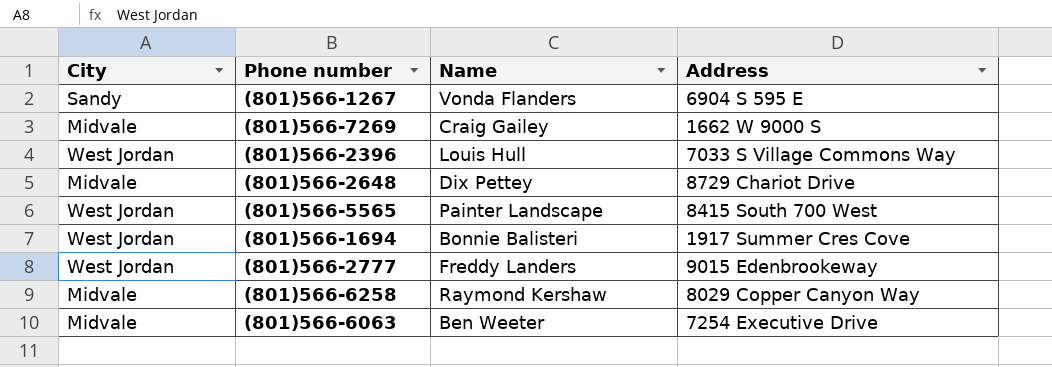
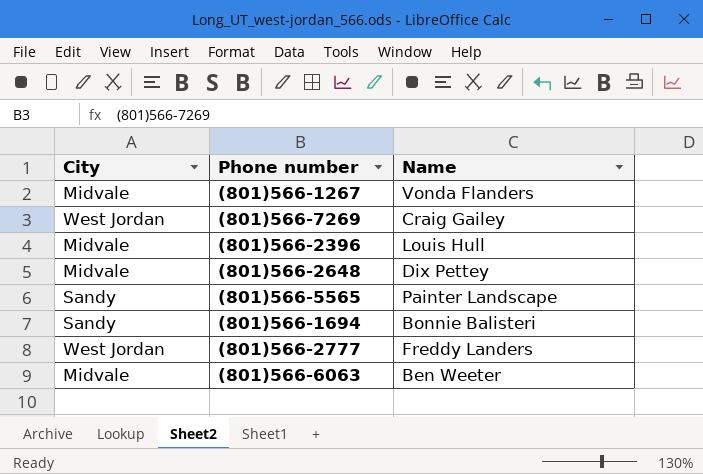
column Address | position: 4 -> none
row (801)566-6258: Midvale | Raymond Kershaw | 8029 Copper Canyon Way -> none
(801)566-1267 | City: Sandy -> Midvale
(801)566-7269 | City: Midvale -> West Jordan
(801)566-2396 | City: West Jordan -> Midvale
(801)566-5565 | City: West Jordan -> Sandy
(801)566-1694 | City: West Jordan -> Sandy

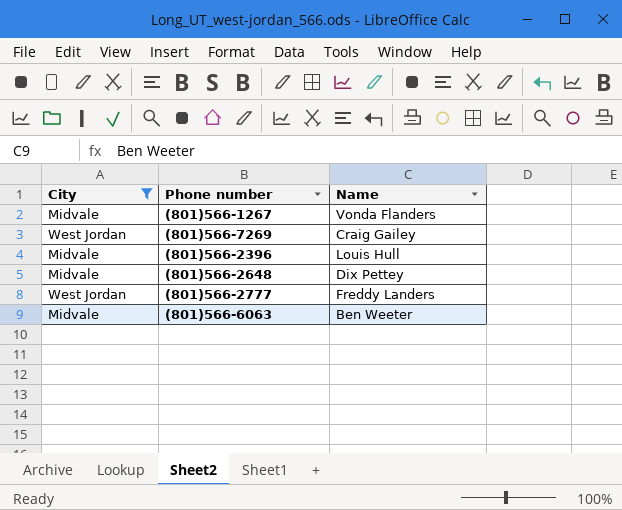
filter: none -> City != Sandy

